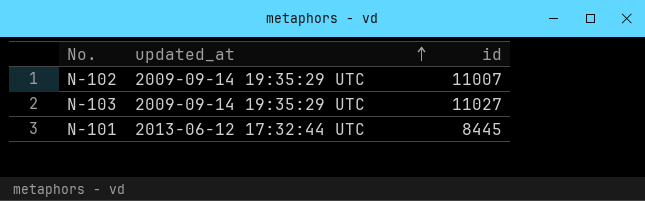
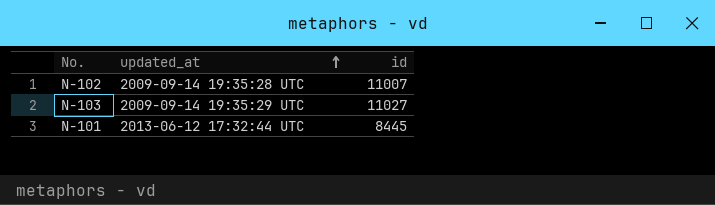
N-102 | updated_at: 2009-09-14 19:35:29 UTC -> 2009-09-14 19:35:28 UTC

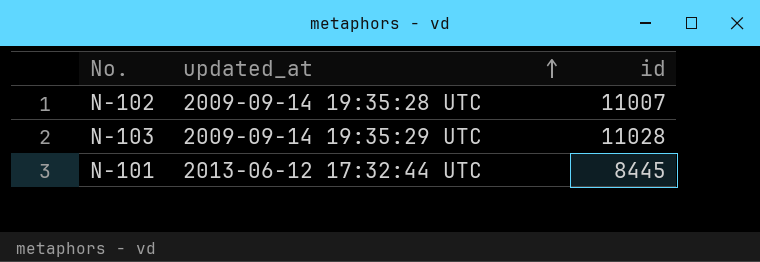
N-103 | id: 11027 -> 11028

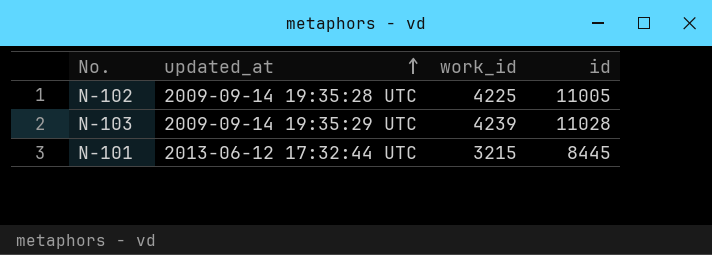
column work_id | position: none -> 3
N-102 | id: 11007 -> 11005

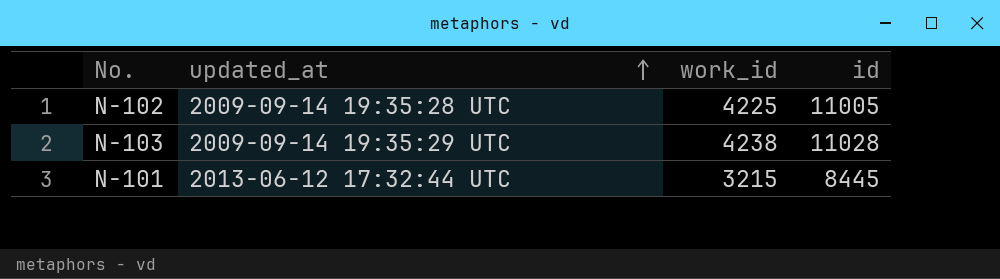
N-103 | work_id: 4239 -> 4238

